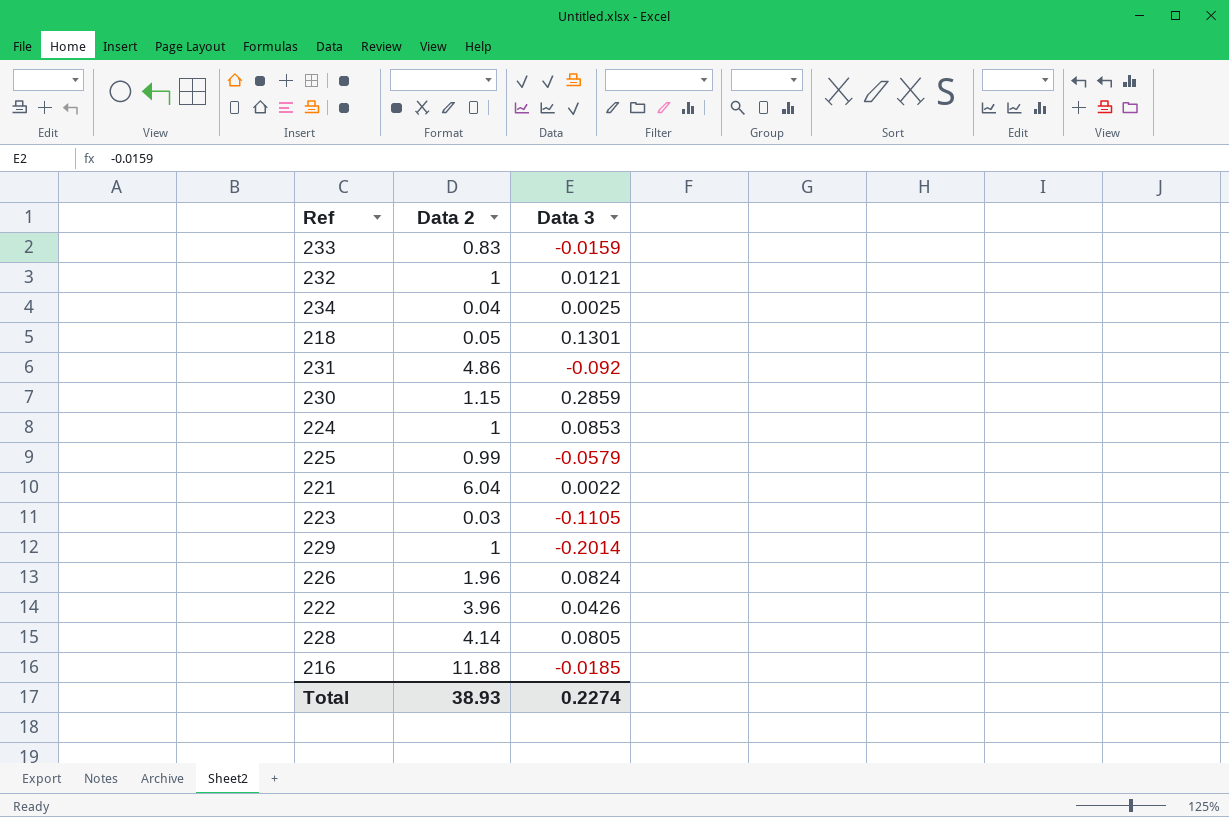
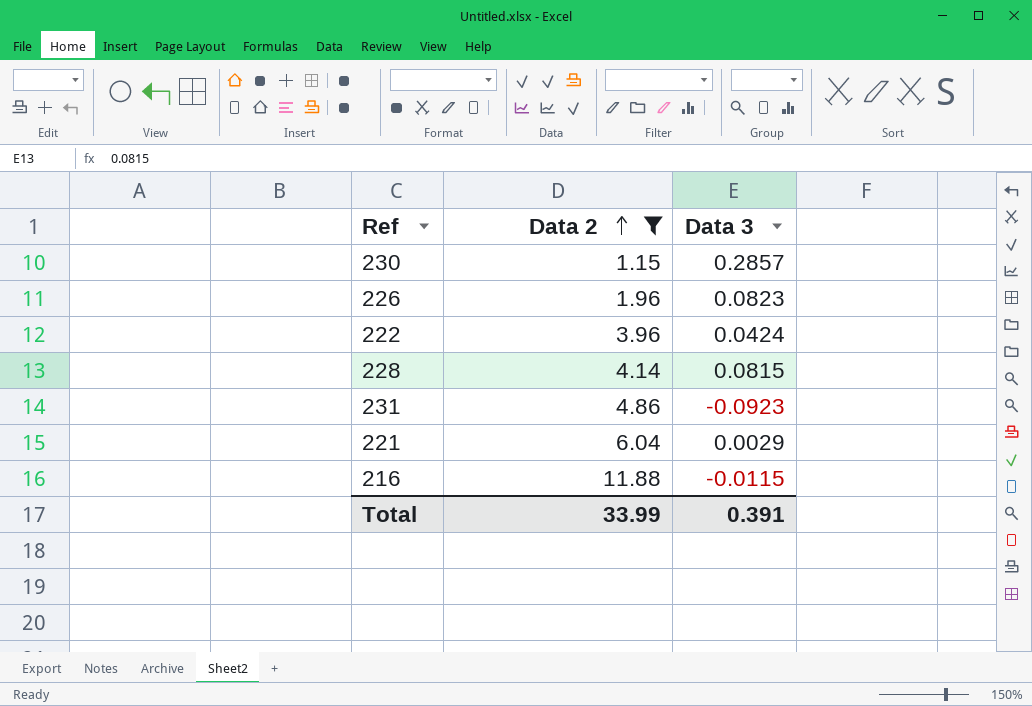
filter: none -> Data 2 >= 1.15
row order: none -> Data 2 ascending
230 | Data 3: 0.2859 -> 0.2857
226 | Data 3: 0.0824 -> 0.0823
222 | Data 3: 0.0426 -> 0.0424
228 | Data 3: 0.0805 -> 0.0815
231 | Data 3: -0.092 -> -0.0923
221 | Data 3: 0.0022 -> 0.0029
216 | Data 3: -0.0185 -> -0.0115
Total | Data 2: 38.93 -> 33.99
Total | Data 3: 0.2274 -> 0.391

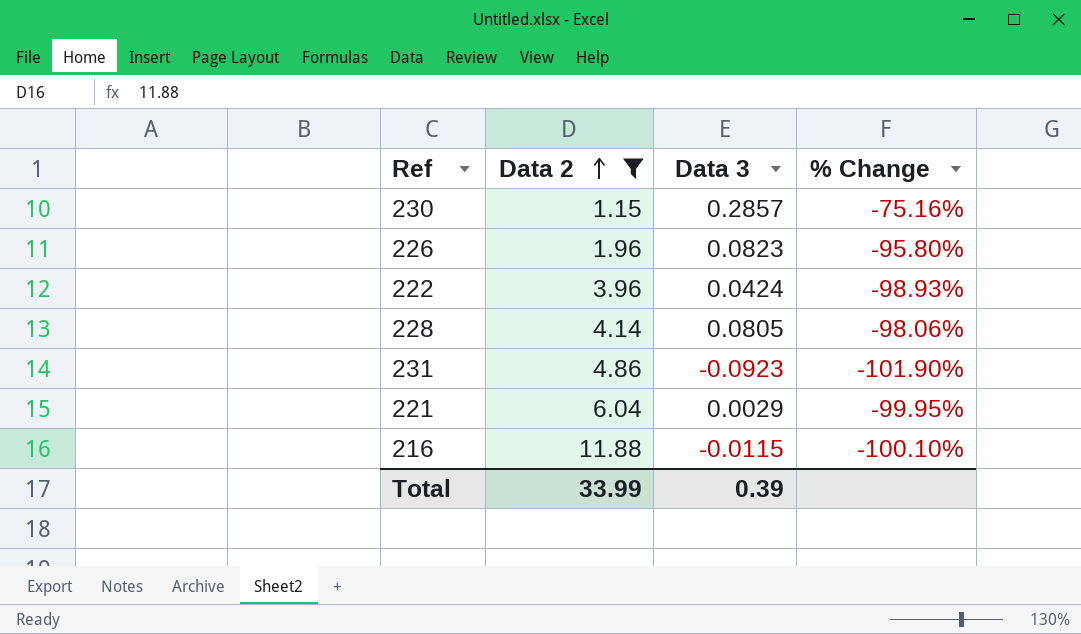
column % Change | formula: none -> ([Data 3] - [Data 2]) / [Data 2]
228 | Data 3: 0.0815 -> 0.0805
Total | Data 3: 0.391 -> 0.39

